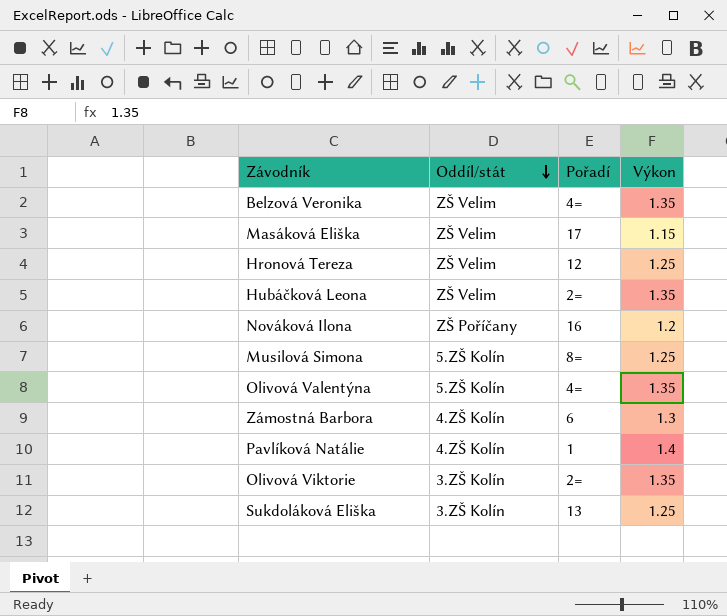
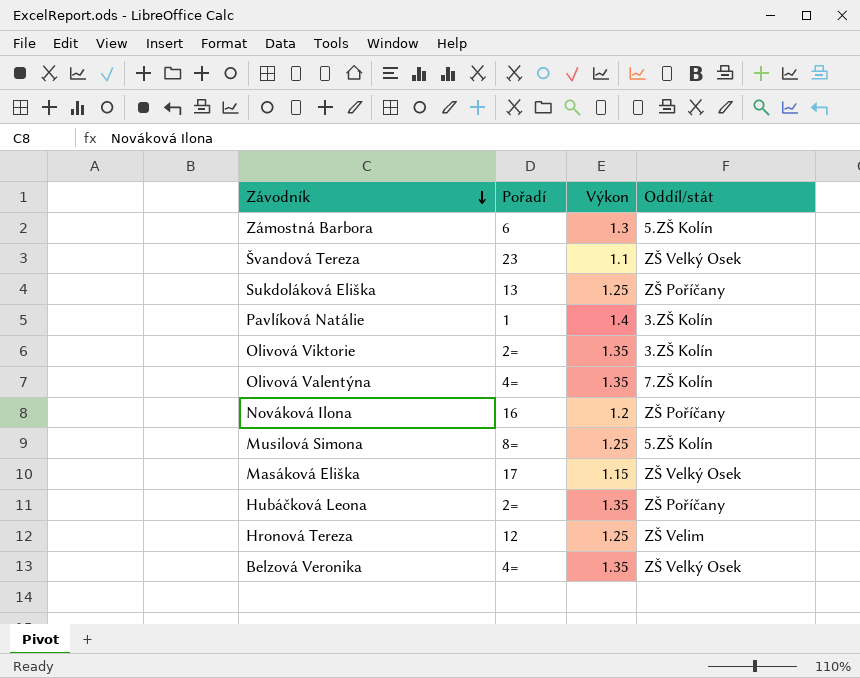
row order: Oddíl/stát descending -> Závodník descending
column Oddíl/stát | position: 2 -> 4
Zámostná Barbora | Oddíl/stát: 4.ZŠ Kolín -> 5.ZŠ Kolín
row Švandová Tereza: none -> 23 | 1.1 | ZŠ Velký Osek
Sukdoláková Eliška | Oddíl/stát: 3.ZŠ Kolín -> ZŠ Poříčany
Pavlíková Natálie | Oddíl/stát: 4.ZŠ Kolín -> 3.ZŠ Kolín
Olivová Valentýna | Oddíl/stát: 5.ZŠ Kolín -> 7.ZŠ Kolín
Masáková Eliška | Oddíl/stát: ZŠ Velim -> ZŠ Velký Osek
Hubáčková Leona | Oddíl/stát: ZŠ Velim -> ZŠ Poříčany
Belzová Veronika | Oddíl/stát: ZŠ Velim -> ZŠ Velký Osek

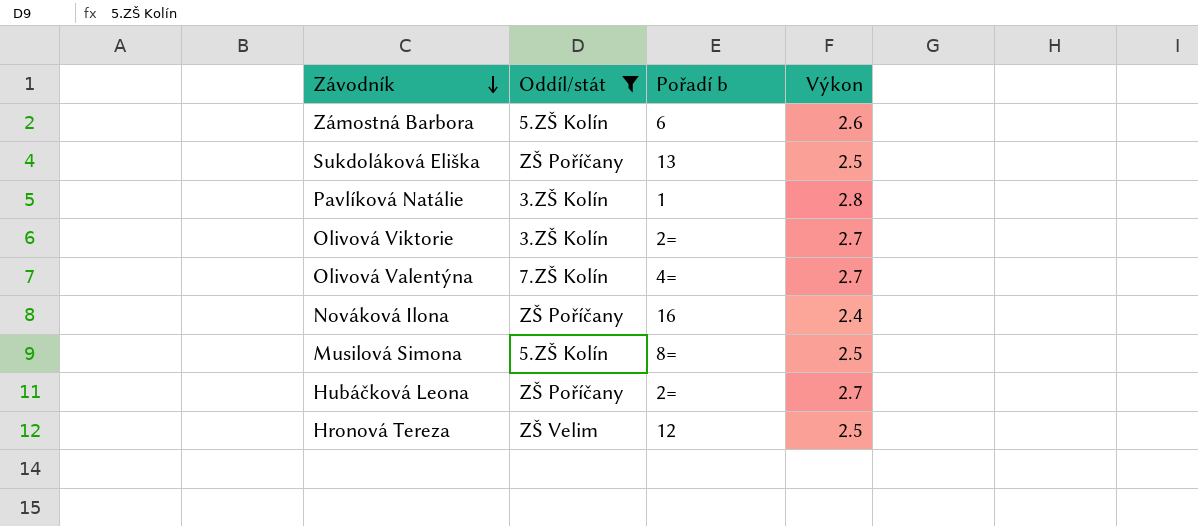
filter: none -> Oddíl/stát != ZŠ Velký Osek
column Oddíl/stát | position: 4 -> 2
column name: Pořadí -> Pořadí b
Zámostná Barbora | Výkon: 1.3 -> 2.6
Sukdoláková Eliška | Výkon: 1.25 -> 2.5
Pavlíková Natálie | Výkon: 1.4 -> 2.8
Olivová Viktorie | Výkon: 1.35 -> 2.7
Olivová Valentýna | Výkon: 1.35 -> 2.7
Nováková Ilona | Výkon: 1.2 -> 2.4
Musilová Simona | Výkon: 1.25 -> 2.5
Hubáčková Leona | Výkon: 1.35 -> 2.7
Hronová Tereza | Výkon: 1.25 -> 2.5

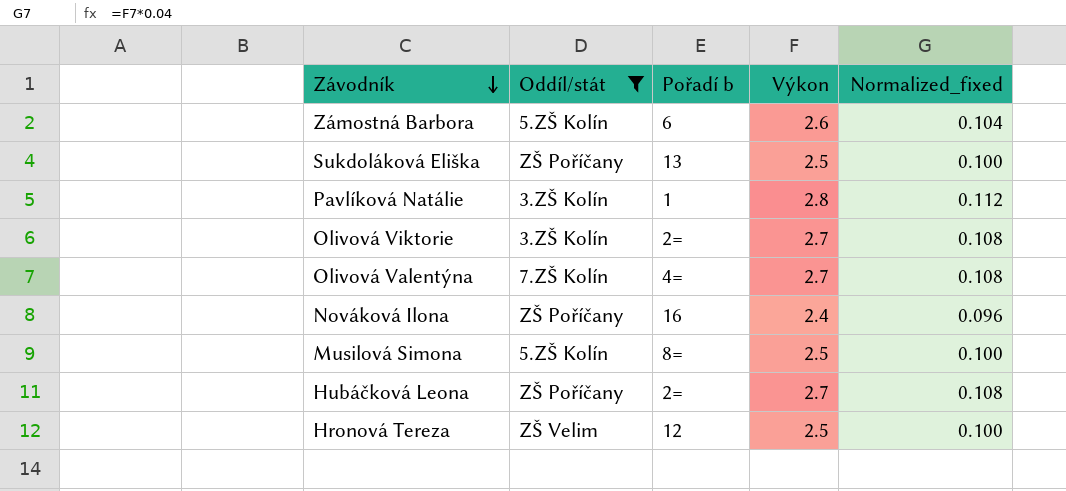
column Normalized_fixed | formula: none -> [Výkon] * 0.04

